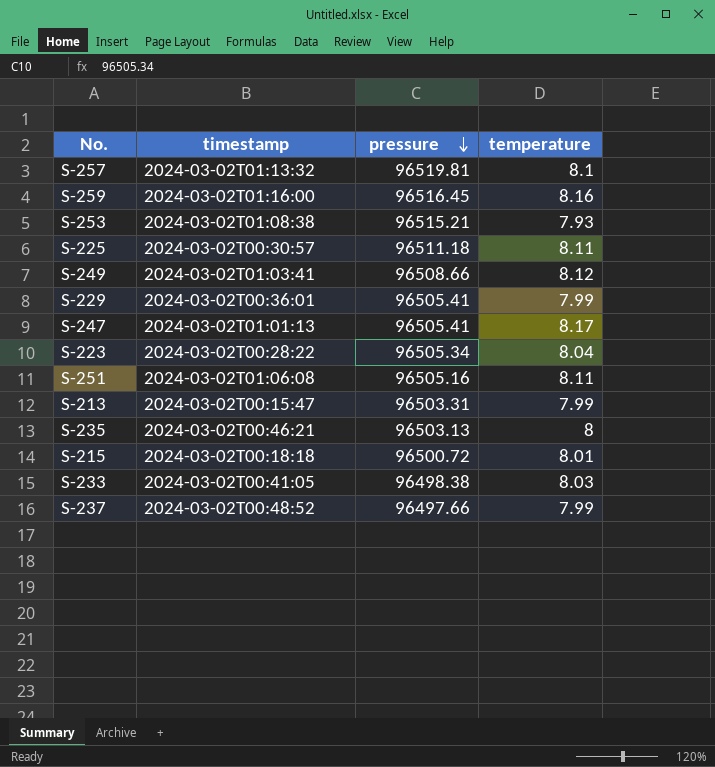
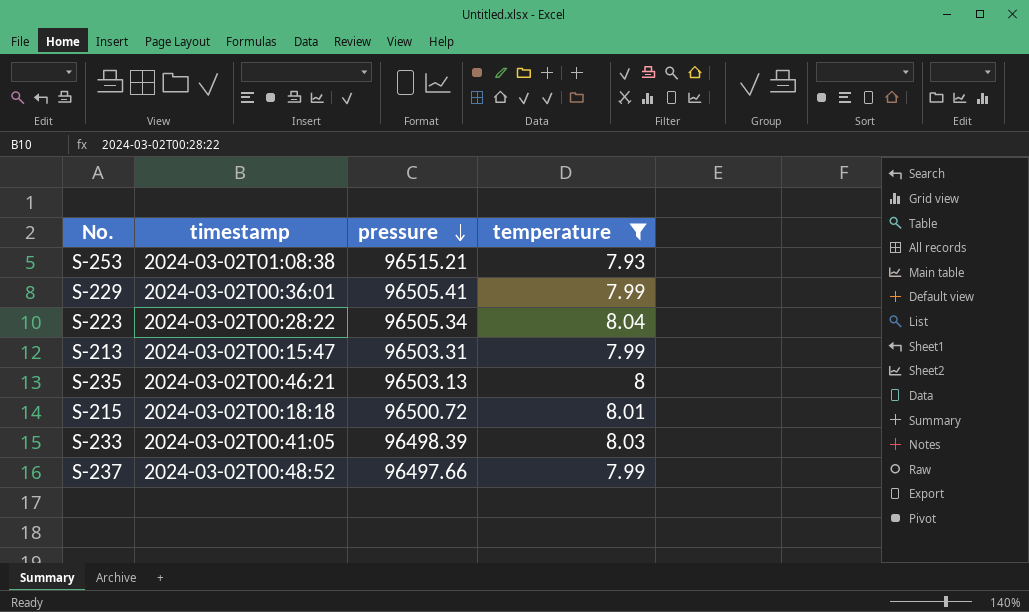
filter: none -> temperature <= 8.04
S-233 | pressure: 96498.38 -> 96498.39

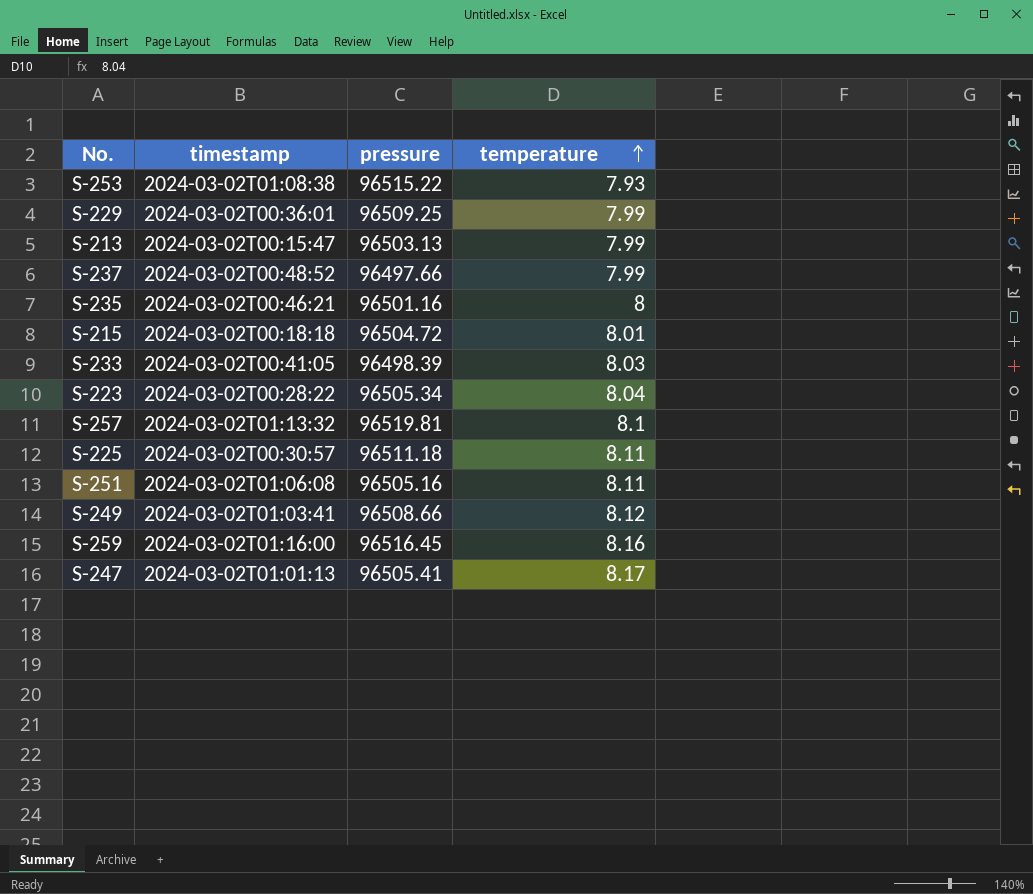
filter: temperature <= 8.04 -> none
row order: pressure descending -> temperature ascending
S-253 | pressure: 96515.21 -> 96515.22
S-229 | pressure: 96505.41 -> 96509.25
S-213 | pressure: 96503.31 -> 96503.13
S-235 | pressure: 96503.13 -> 96501.16
S-215 | pressure: 96500.72 -> 96504.72

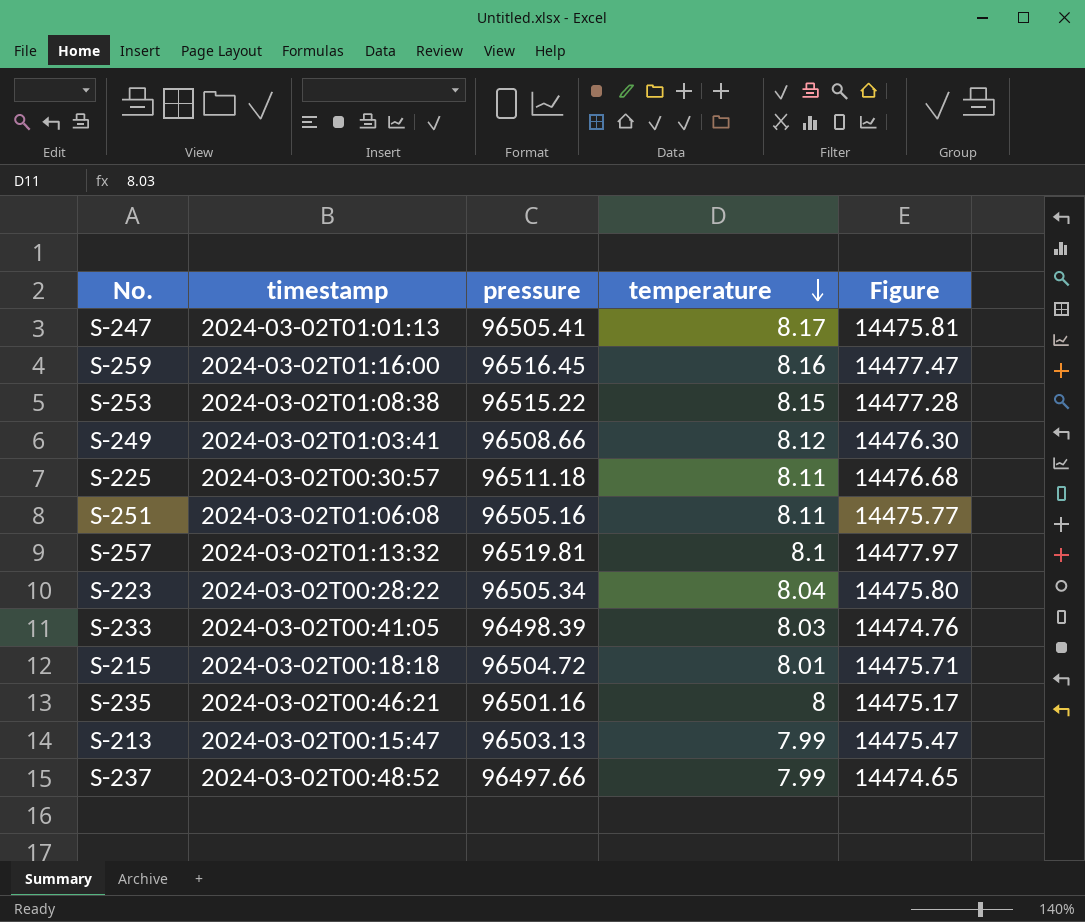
row order: temperature ascending -> temperature descending
column Figure | formula: none -> [pressure] * 0.15
row S-229: 2024-03-02T00:36:01 | 96509.25 | 7.99 -> none
S-253 | temperature: 7.93 -> 8.15

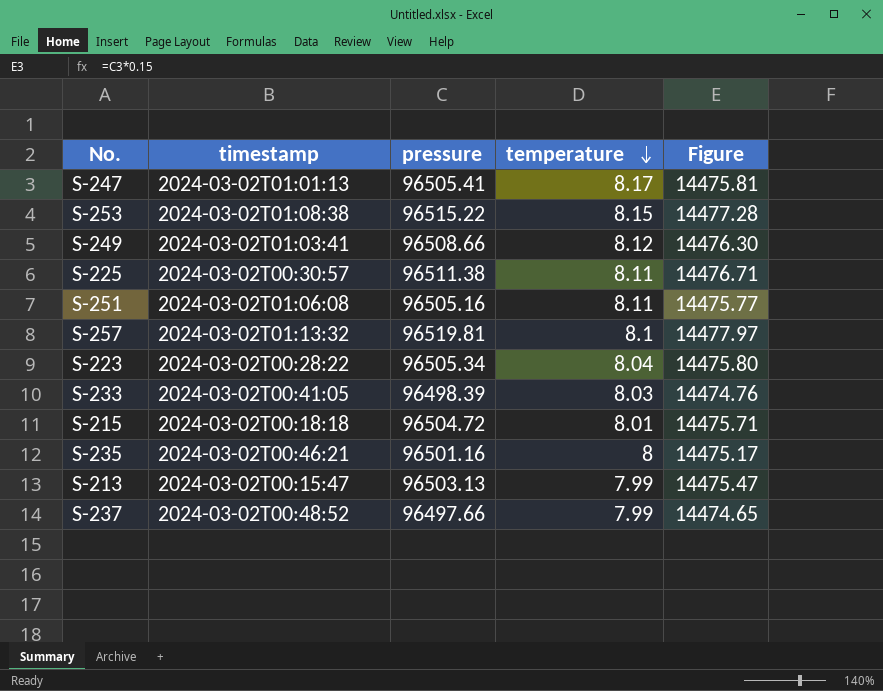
row S-259: 2024-03-02T01:16:00 | 96516.45 | 8.16 | 14477.47 -> none
S-225 | pressure: 96511.18 -> 96511.38
S-225 | Figure: 14476.68 -> 14476.71

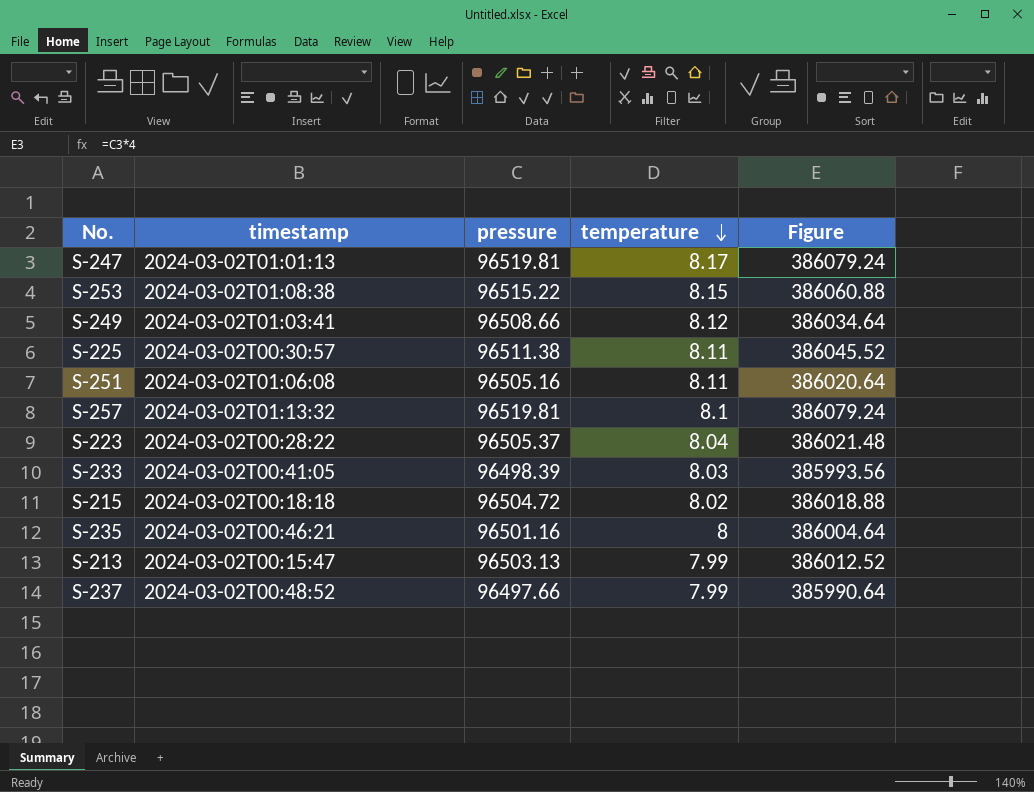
column Figure | formula: [pressure] * 0.15 -> [pressure] * 4
S-247 | pressure: 96505.41 -> 96519.81
S-223 | pressure: 96505.34 -> 96505.37
S-215 | temperature: 8.01 -> 8.02

